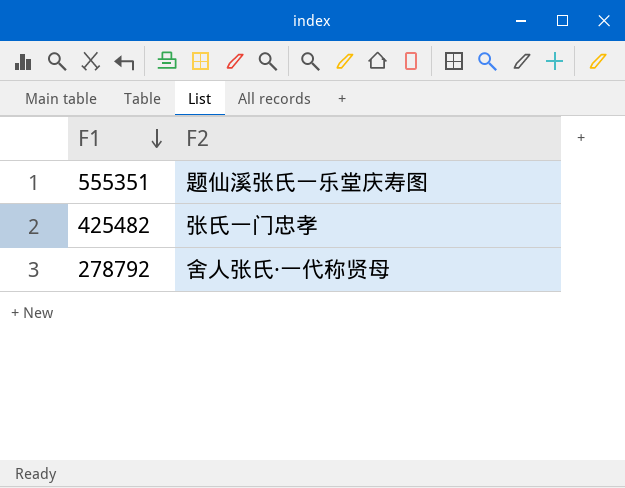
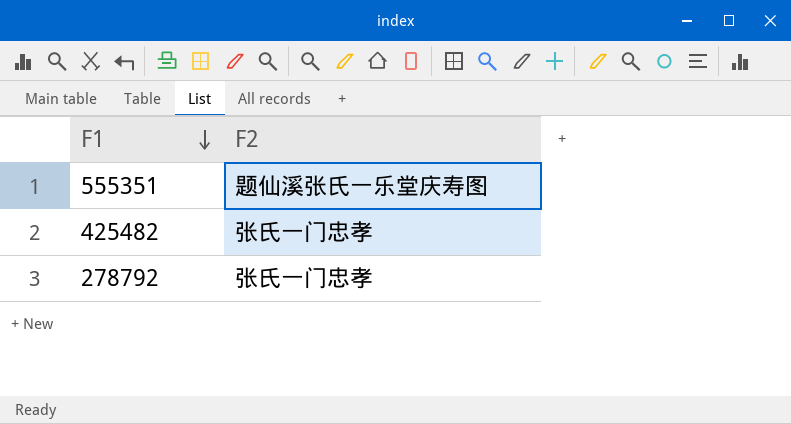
278792 | F2: 舍人张氏·一代称贤母 -> 张氏一门忠孝

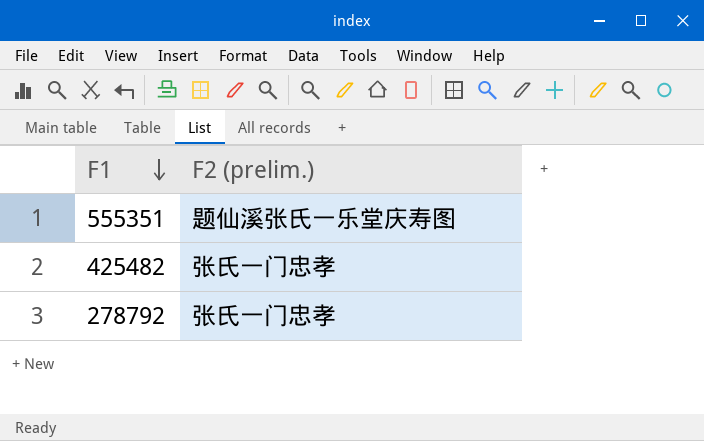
column name: F2 -> F2 (prelim.)

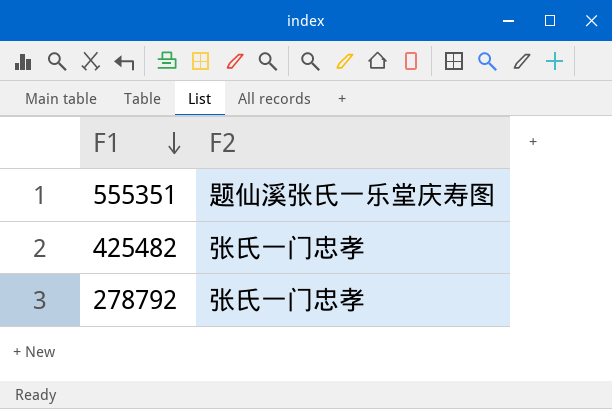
column name: F2 (prelim.) -> F2

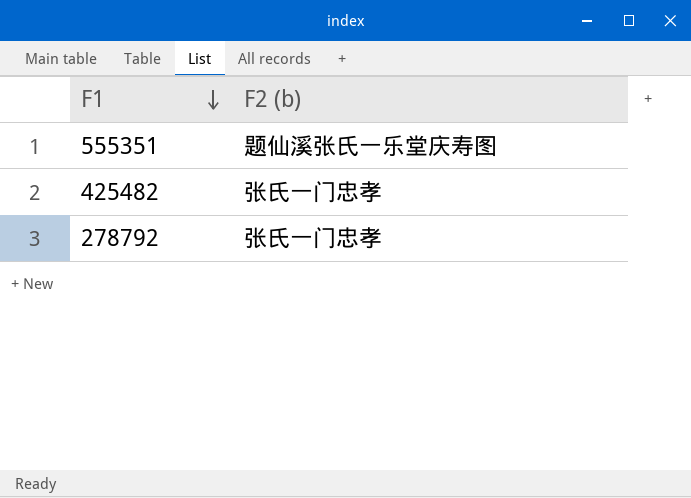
column name: F2 -> F2 (b)

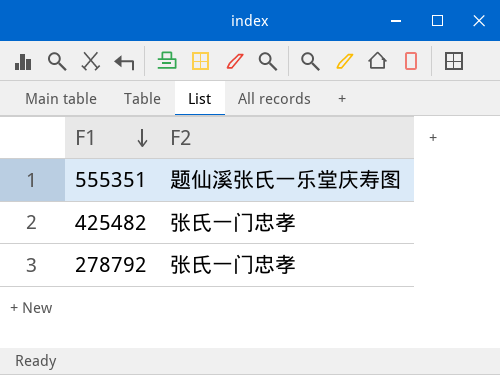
column name: F2 (b) -> F2

